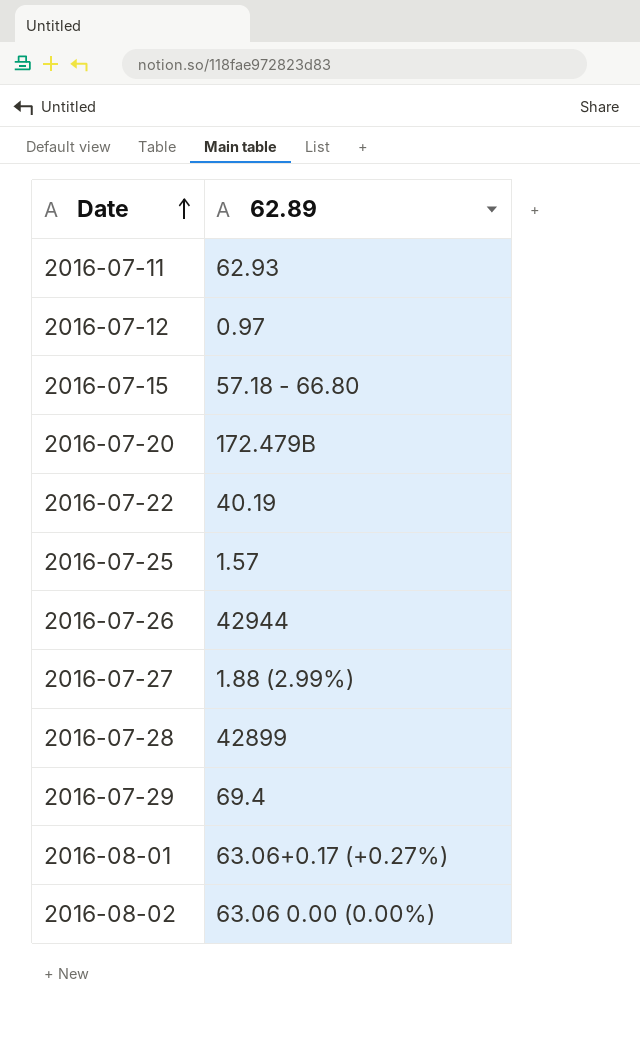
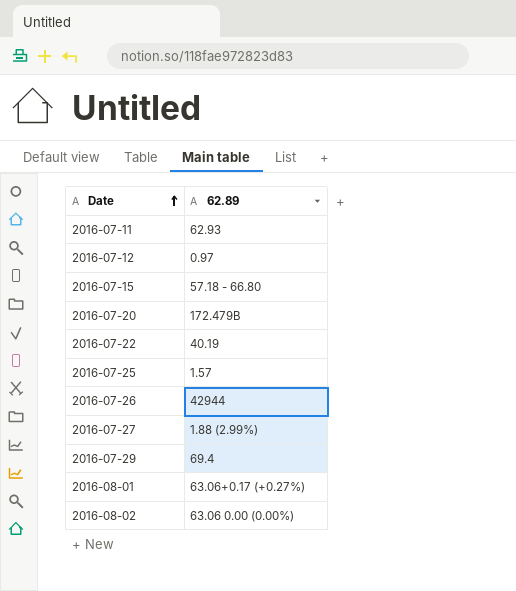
row 2016-07-28: 42899 -> none

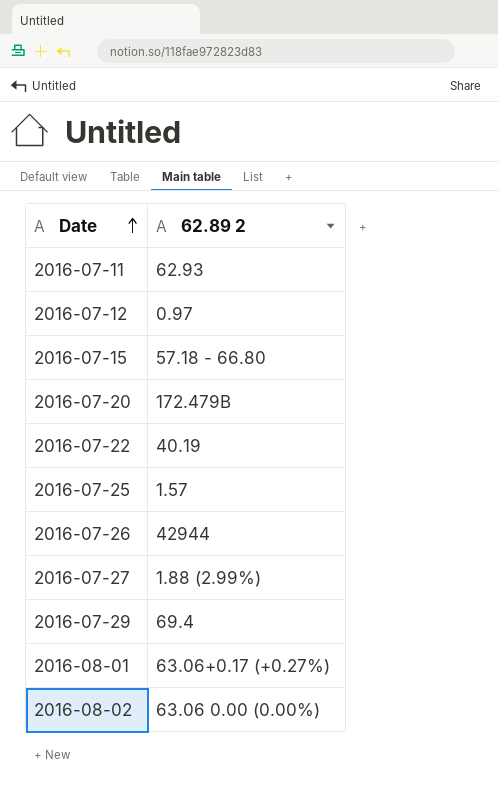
column name: 62.89 -> 62.89 2

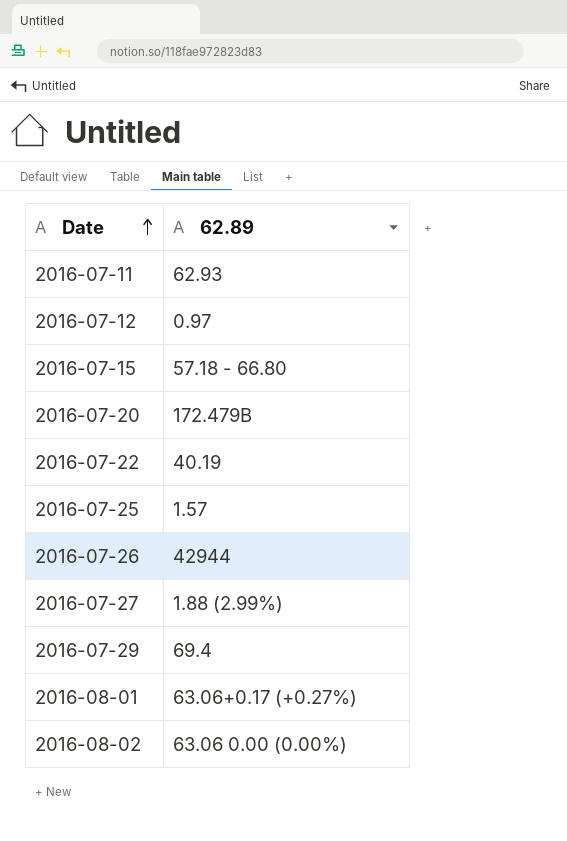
column name: 62.89 2 -> 62.89

